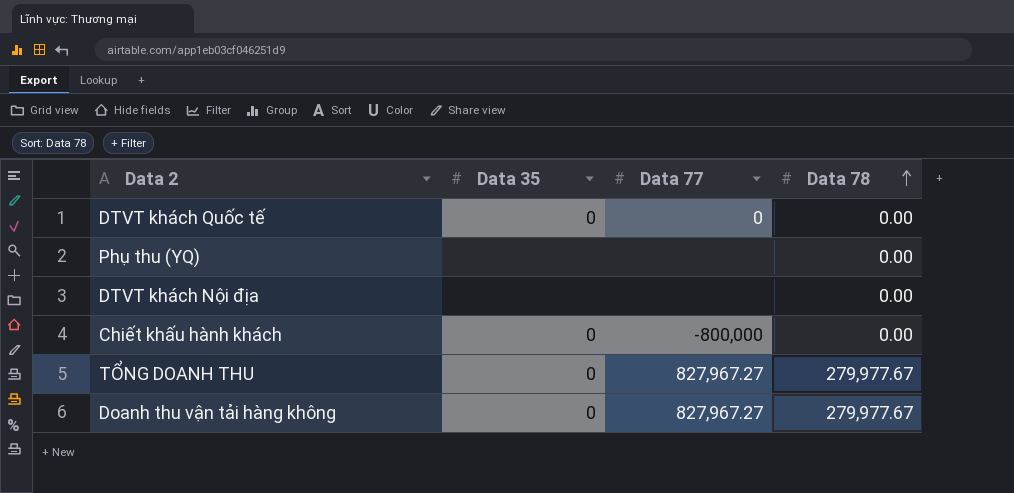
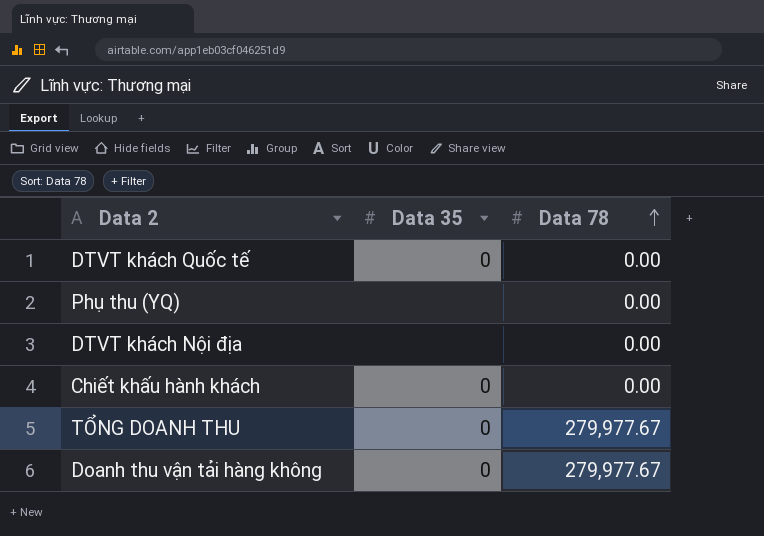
column Data 77 | position: 3 -> none

